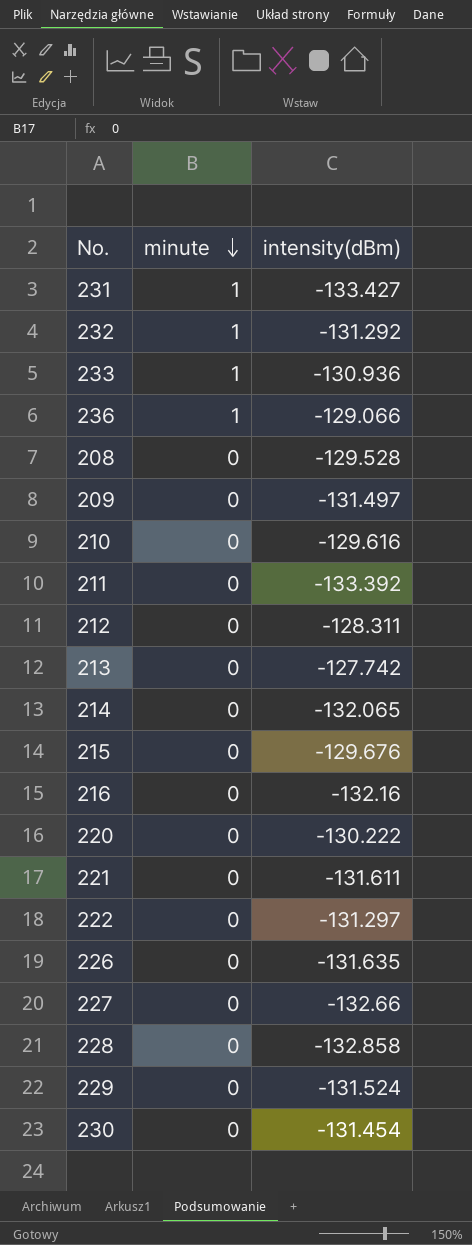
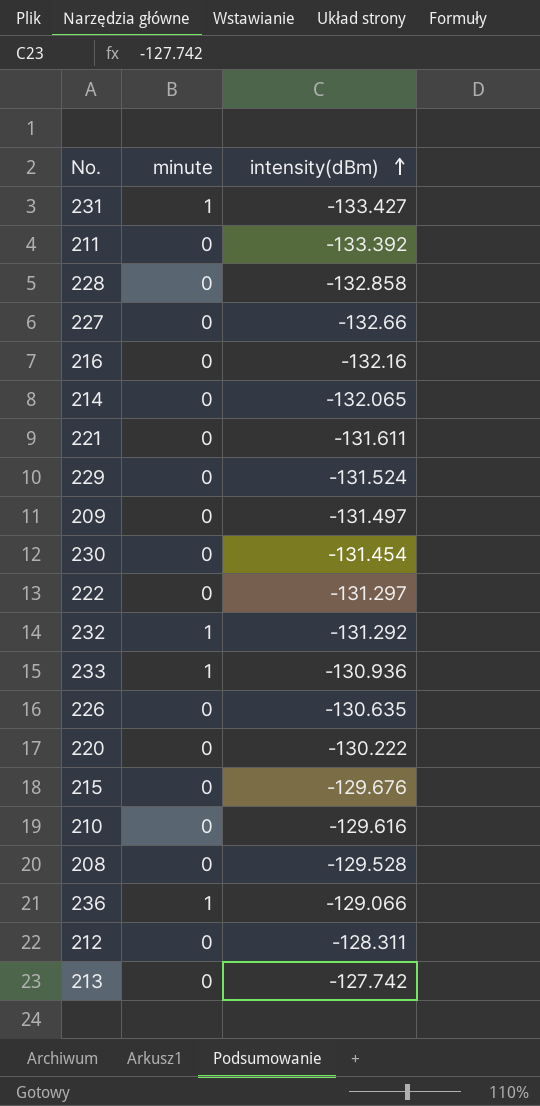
row order: minute descending -> intensity(dBm) ascending
226 | intensity(dBm): -131.635 -> -130.635

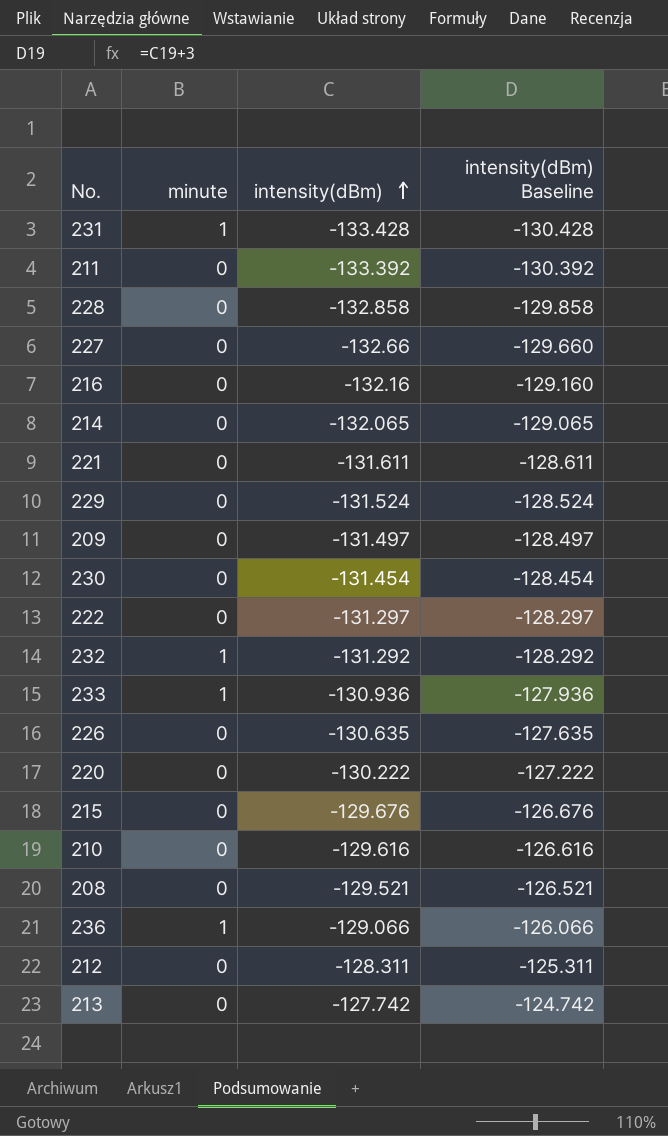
column intensity(dBm) Baseline | formula: none -> [intensity(dBm)] + 3
231 | intensity(dBm): -133.427 -> -133.428
208 | intensity(dBm): -129.528 -> -129.521

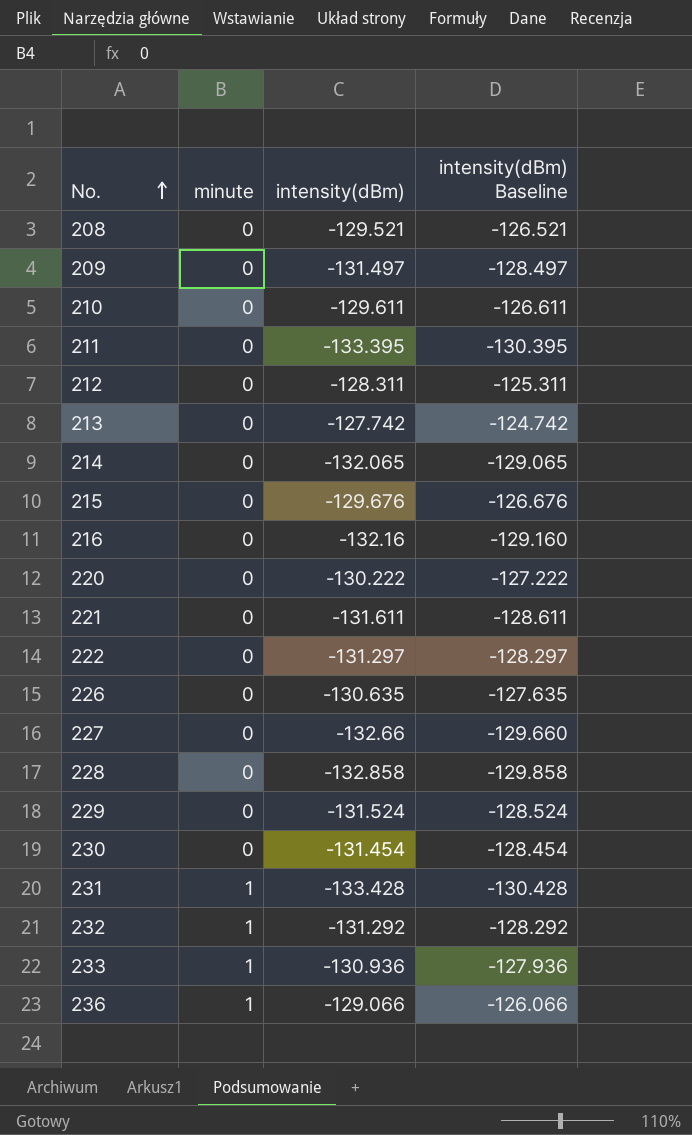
row order: intensity(dBm) ascending -> No. ascending
210 | intensity(dBm): -129.616 -> -129.611
210 | intensity(dBm) Baseline: -126.616 -> -126.611
211 | intensity(dBm): -133.392 -> -133.395
211 | intensity(dBm) Baseline: -130.392 -> -130.395

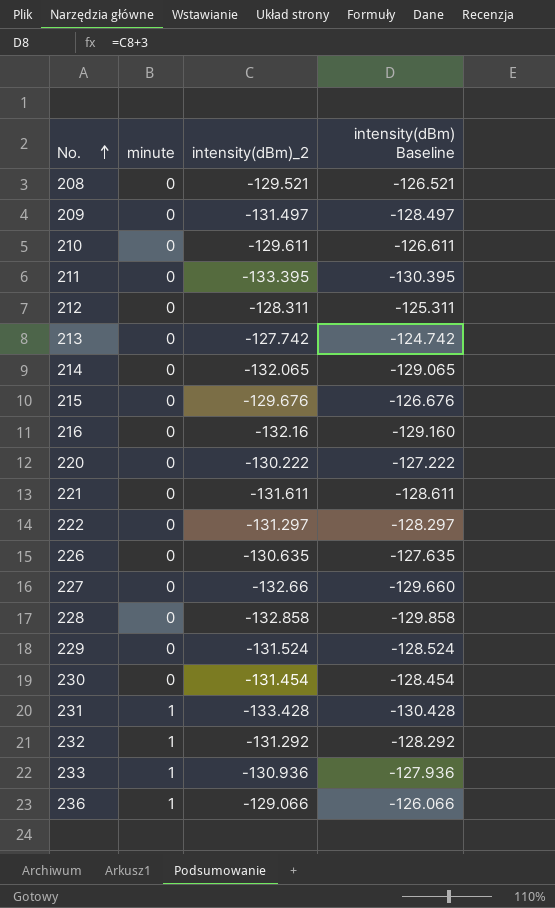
column name: intensity(dBm) -> intensity(dBm)_2

